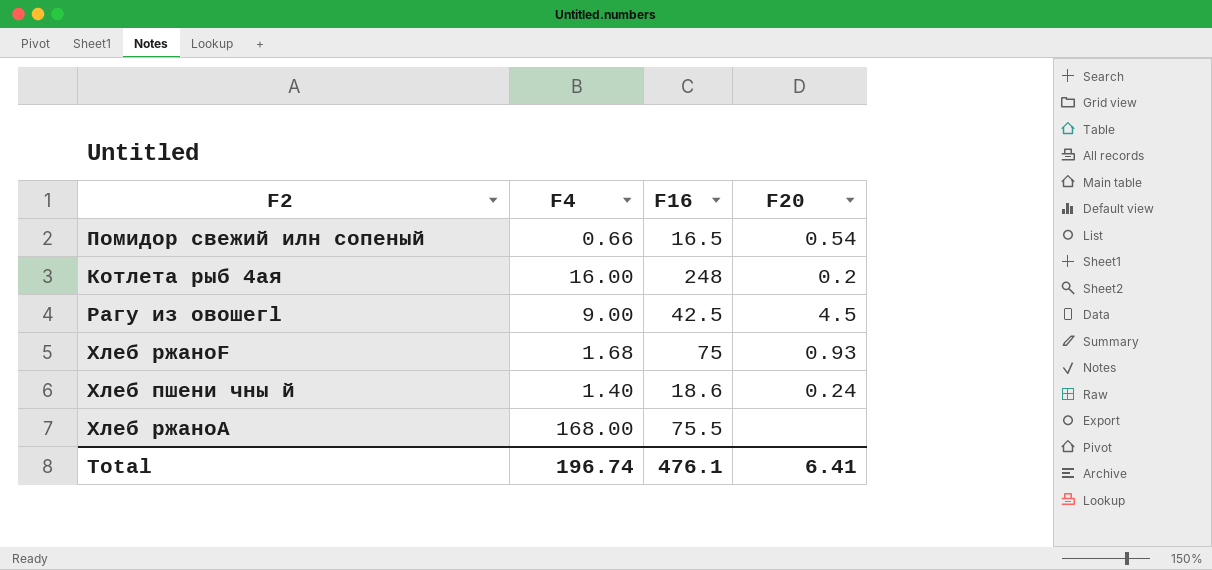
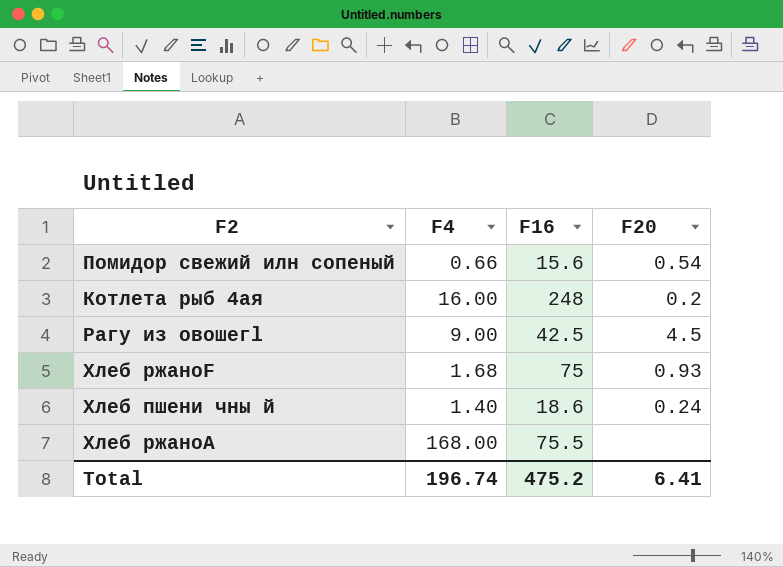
Помидор свежий илн сопеный | F16: 16.5 -> 15.6
Total | F16: 476.1 -> 475.2

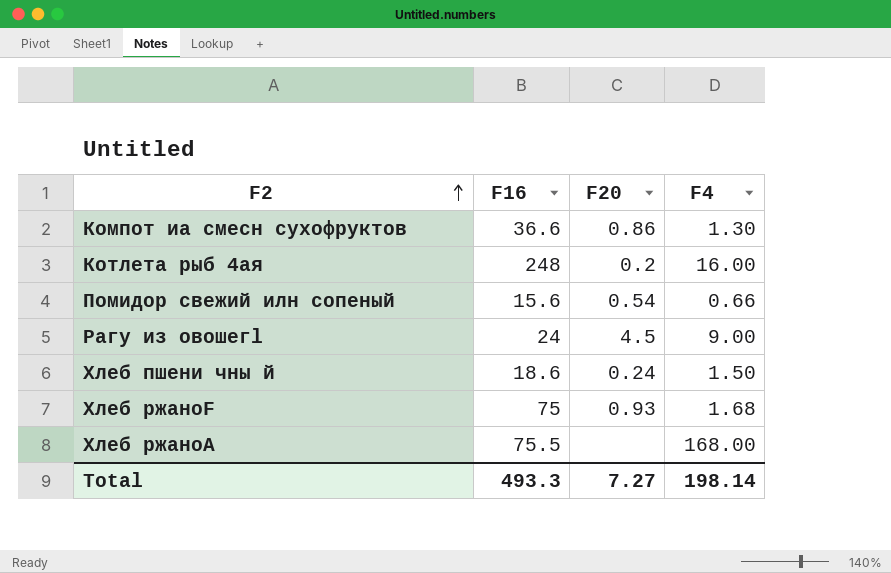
row order: none -> F2 ascending
column F4 | position: 2 -> 4
row Компот иа смесн сухофруктов: none -> 36.6 | 0.86 | 1.30
Рагу из овошегl | F16: 42.5 -> 24
Хлеб пшени чны й | F4: 1.40 -> 1.50
Total | F16: 475.2 -> 493.3
Total | F20: 6.41 -> 7.27
Total | F4: 196.74 -> 198.14

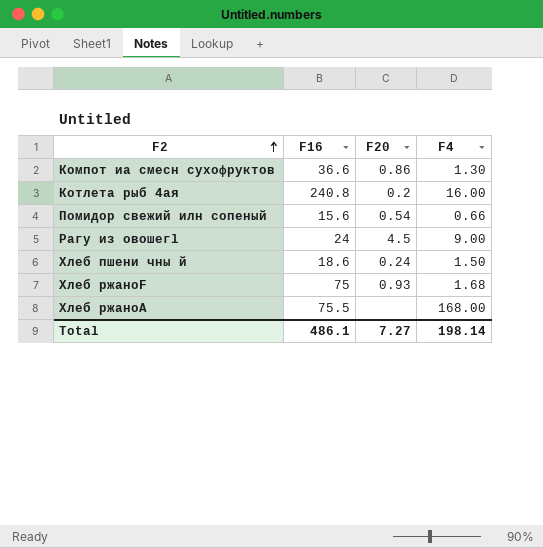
Котлета рыб 4ая | F16: 248 -> 240.8
Total | F16: 493.3 -> 486.1

